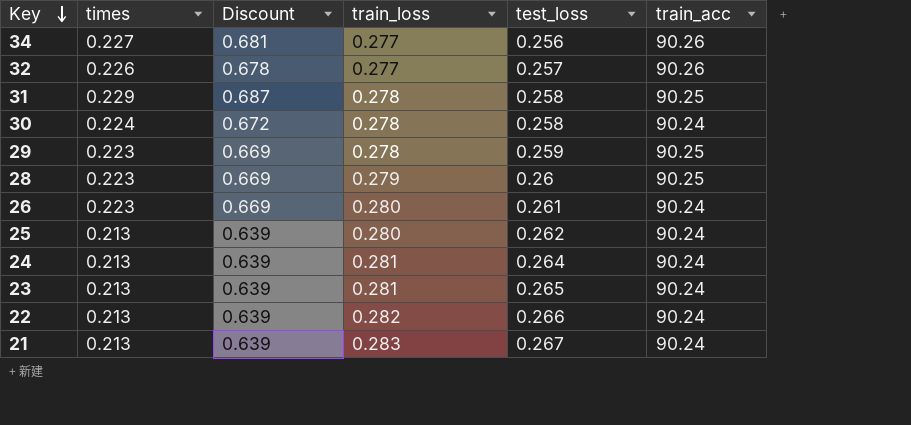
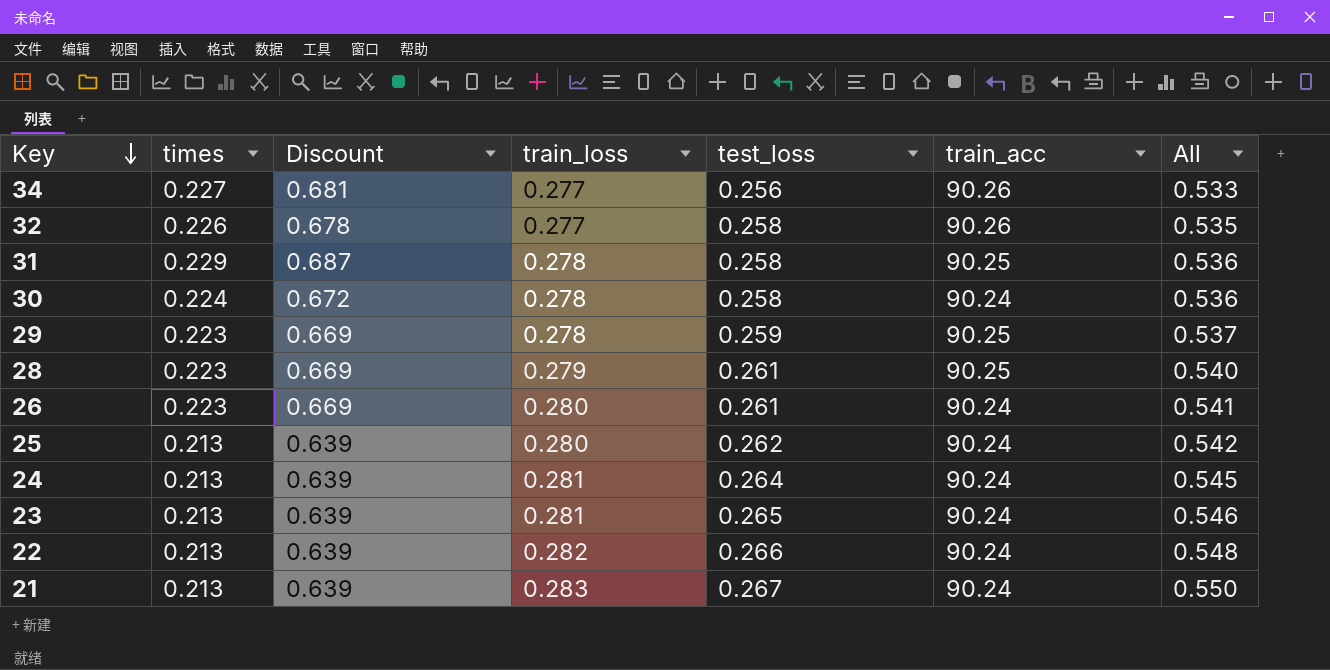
column All | formula: none -> [train_loss] + [test_loss]
32 | test_loss: 0.257 -> 0.258
28 | test_loss: 0.26 -> 0.261

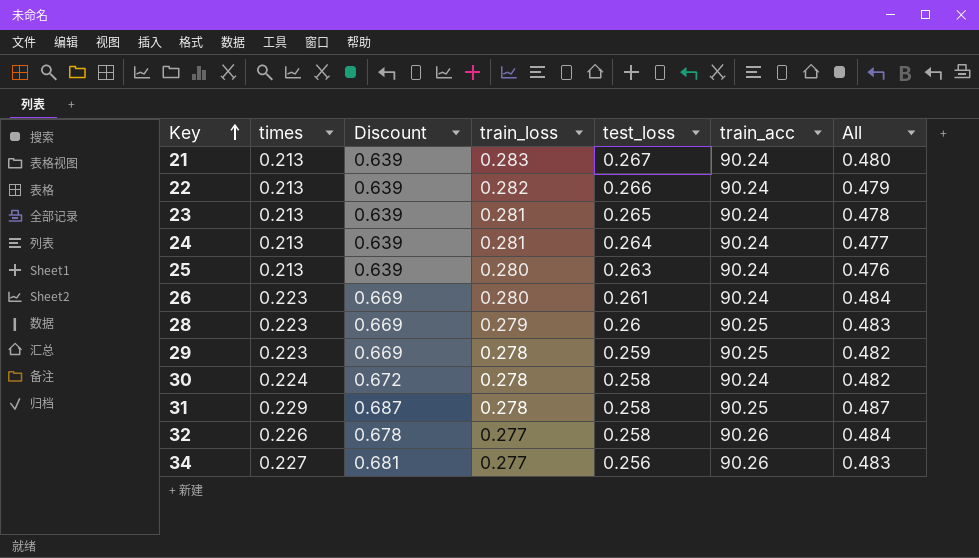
row order: Key descending -> Key ascending
column All | formula: [train_loss] + [test_loss] -> [times] + [test_loss]
25 | test_loss: 0.262 -> 0.263
28 | test_loss: 0.261 -> 0.26

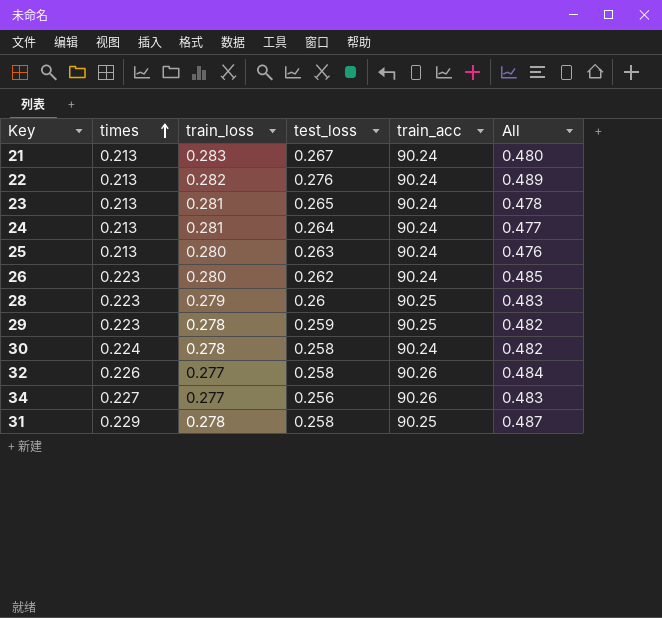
row order: Key ascending -> times ascending
column Discount | formula: [times] * 3 -> none
22 | test_loss: 0.266 -> 0.276
22 | All: 0.479 -> 0.489
26 | test_loss: 0.261 -> 0.262
26 | All: 0.484 -> 0.485

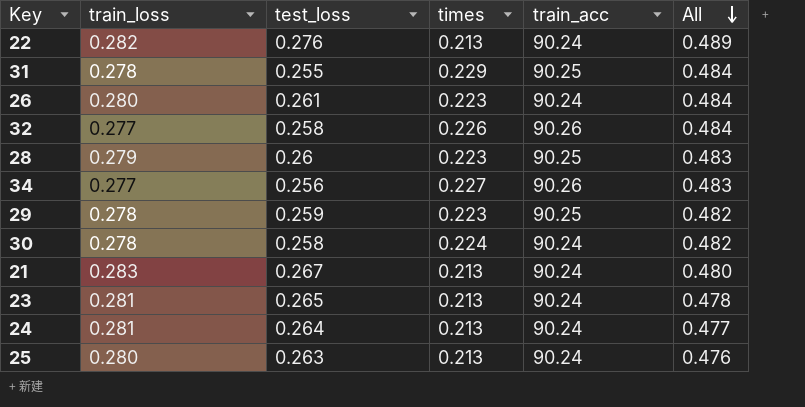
row order: times ascending -> All descending
column times | position: 2 -> 4
31 | test_loss: 0.258 -> 0.255
31 | All: 0.487 -> 0.484
26 | test_loss: 0.262 -> 0.261
26 | All: 0.485 -> 0.484

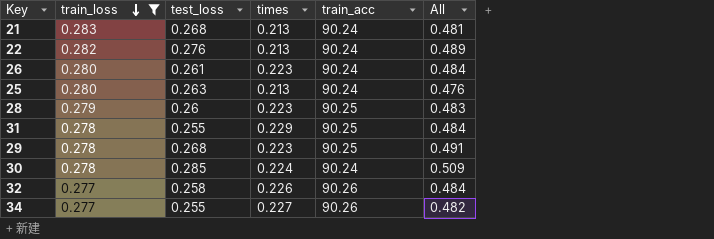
filter: none -> train_loss != 0.281
row order: All descending -> train_loss descending
21 | test_loss: 0.267 -> 0.268
21 | All: 0.480 -> 0.481
29 | test_loss: 0.259 -> 0.268
29 | All: 0.482 -> 0.491
30 | test_loss: 0.258 -> 0.285
30 | All: 0.482 -> 0.509
34 | test_loss: 0.256 -> 0.255
34 | All: 0.483 -> 0.482

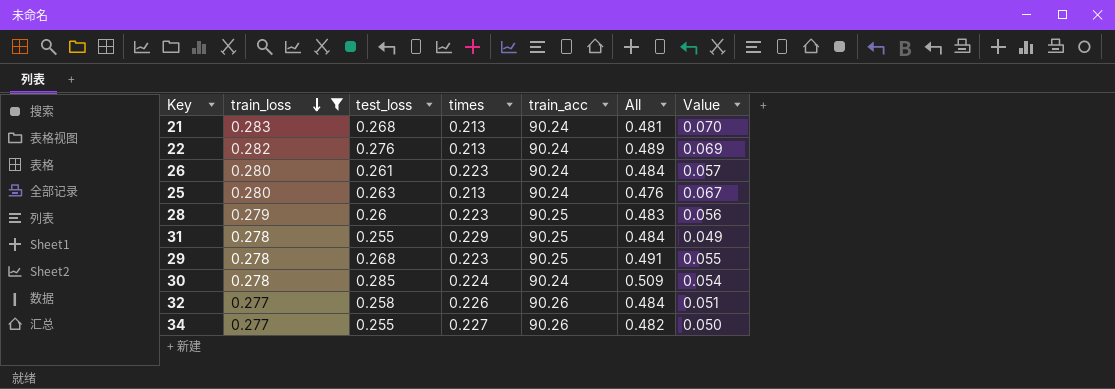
column Value | formula: none -> [train_loss] - [times]

